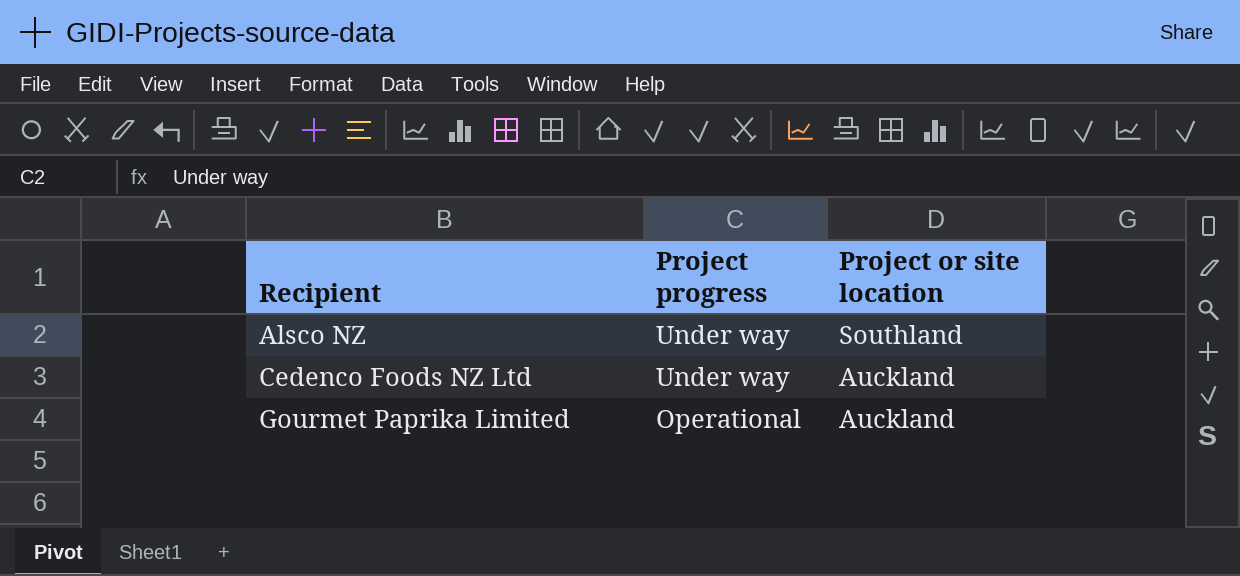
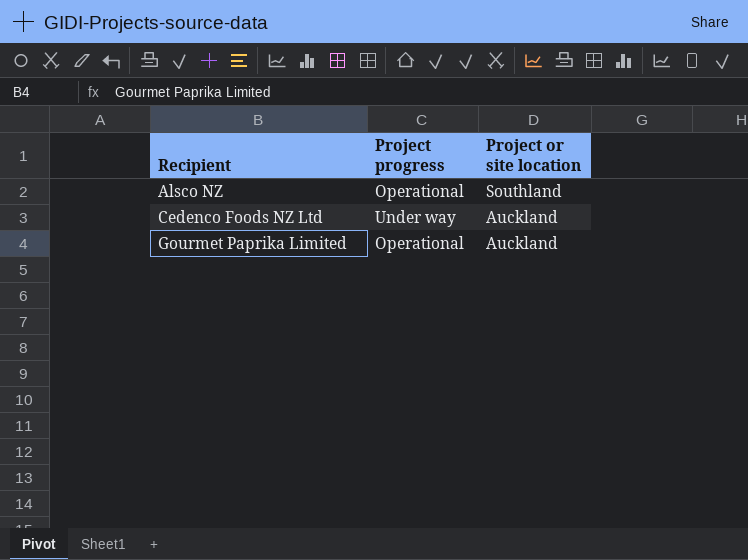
Alsco NZ | Project progress: Under way -> Operational

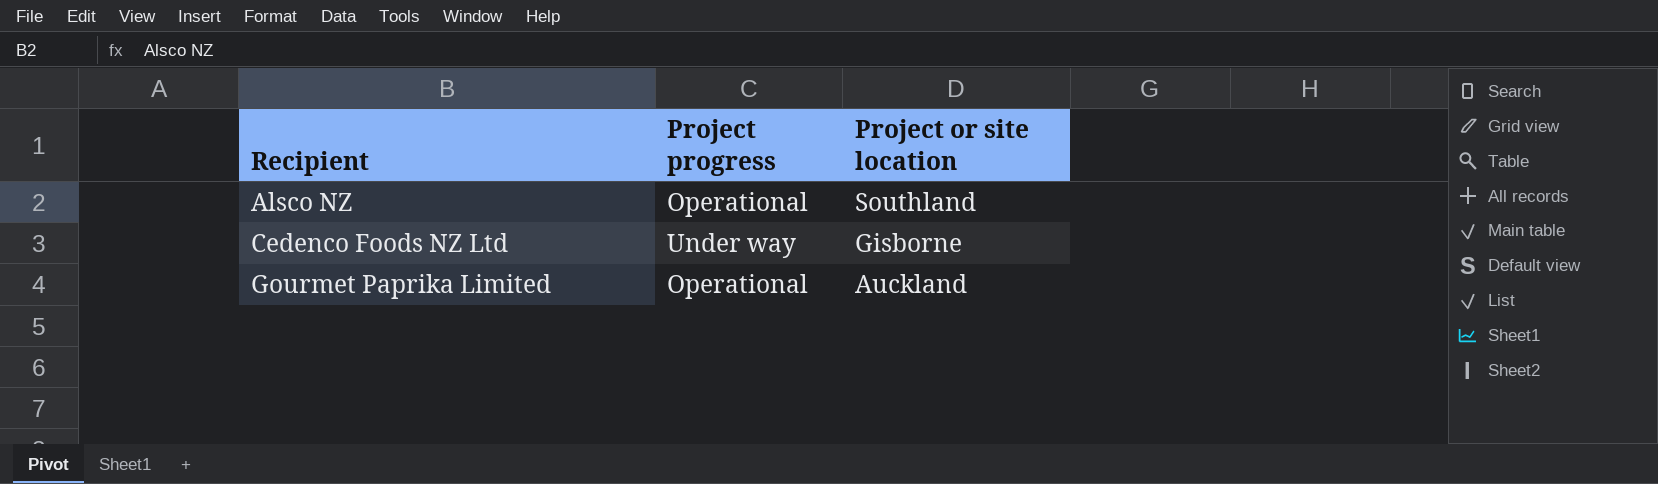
Cedenco Foods NZ Ltd | Project or site location: Auckland -> Gisborne

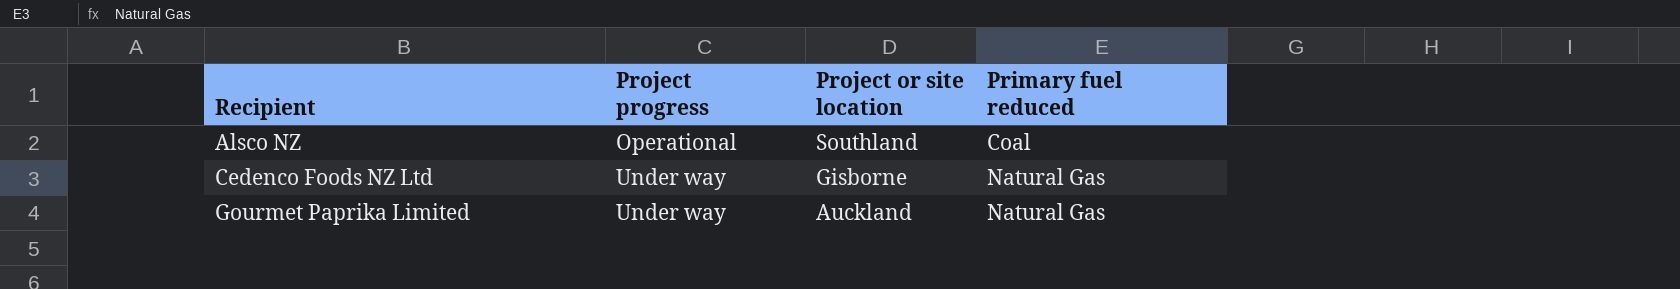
column Primary fuel reduced | position: none -> 4
Gourmet Paprika Limited | Project progress: Operational -> Under way

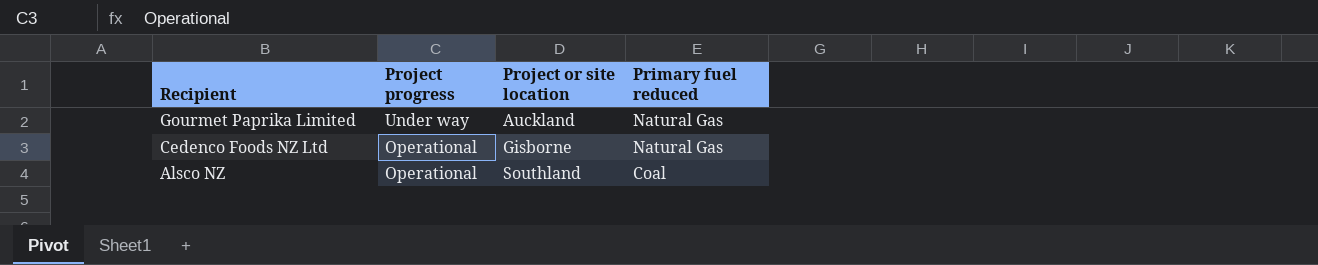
row order: Recipient ascending -> Recipient descending
Cedenco Foods NZ Ltd | Project progress: Under way -> Operational

